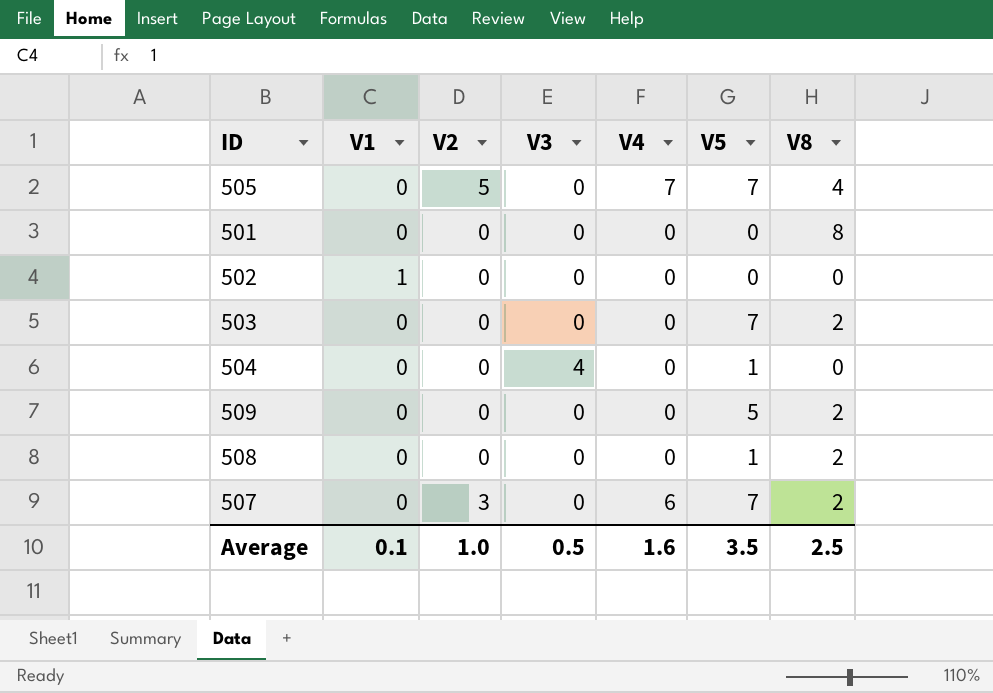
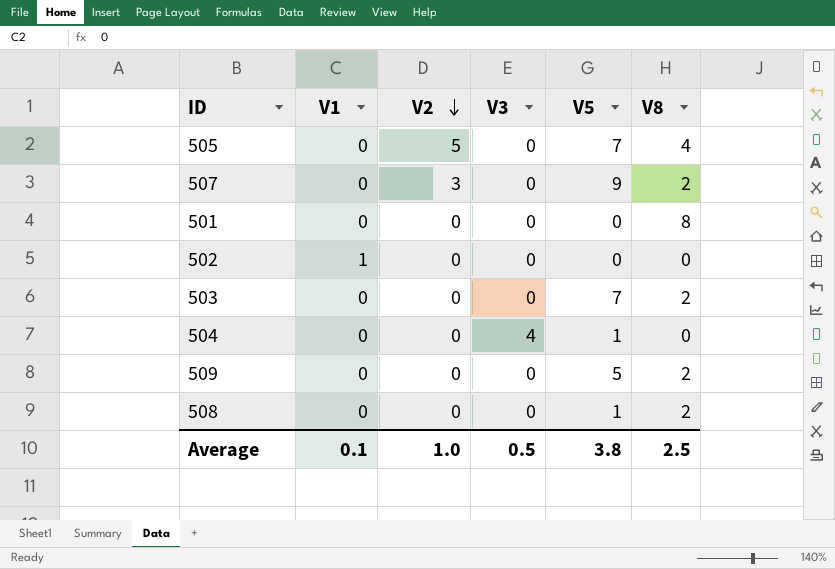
row order: none -> V2 descending
column V4 | position: 5 -> none
507 | V5: 7 -> 9
Average | V5: 3.5 -> 3.8

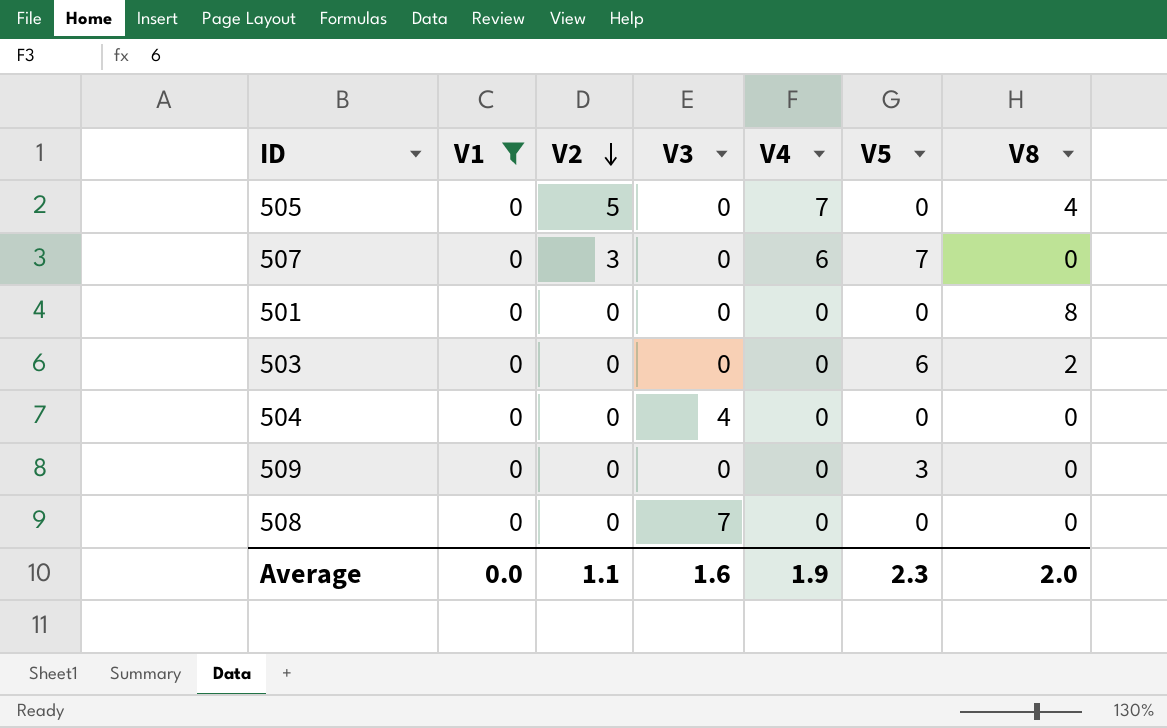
filter: none -> V1 = 0
column V4 | position: none -> 5
505 | V5: 7 -> 0
507 | V5: 9 -> 7
507 | V8: 2 -> 0
503 | V5: 7 -> 6
504 | V5: 1 -> 0
509 | V5: 5 -> 3
509 | V8: 2 -> 0
508 | V3: 0 -> 7
508 | V5: 1 -> 0
508 | V8: 2 -> 0
Average | V1: 0.1 -> 0.0
Average | V2: 1.0 -> 1.1
Average | V3: 0.5 -> 1.6
Average | V5: 3.8 -> 2.3
Average | V8: 2.5 -> 2.0

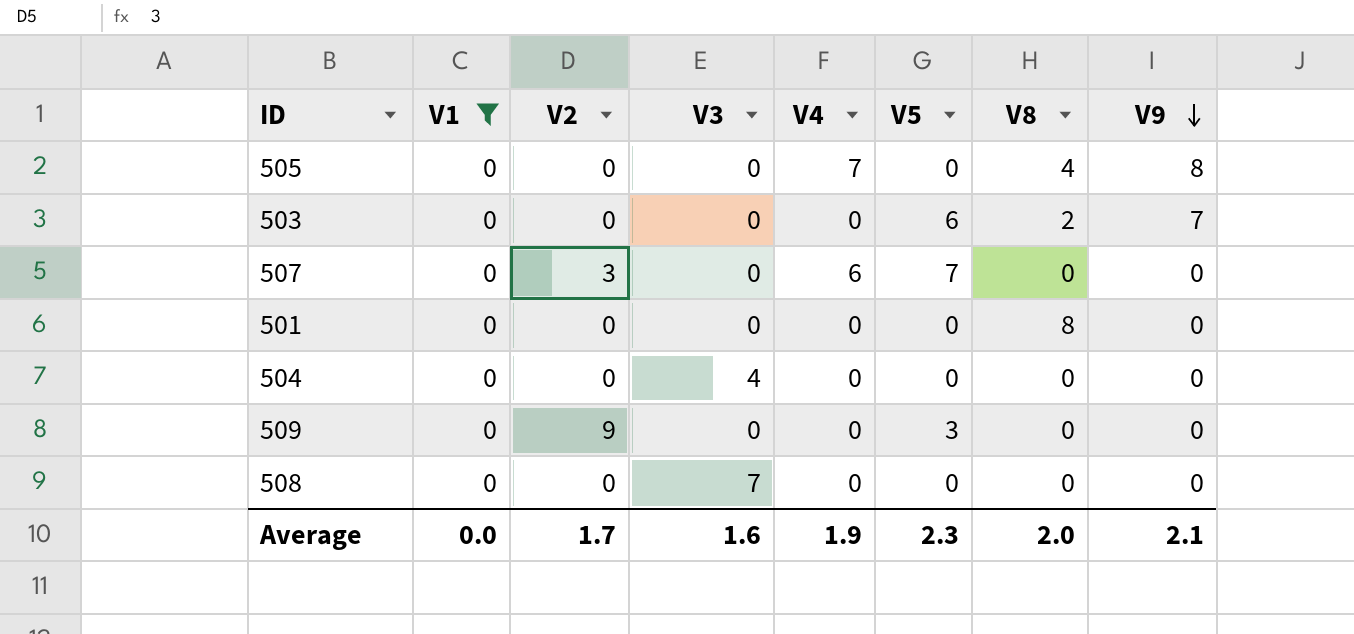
row order: V2 descending -> V9 descending
column V9 | position: none -> 8
505 | V2: 5 -> 0
509 | V2: 0 -> 9
Average | V2: 1.1 -> 1.7

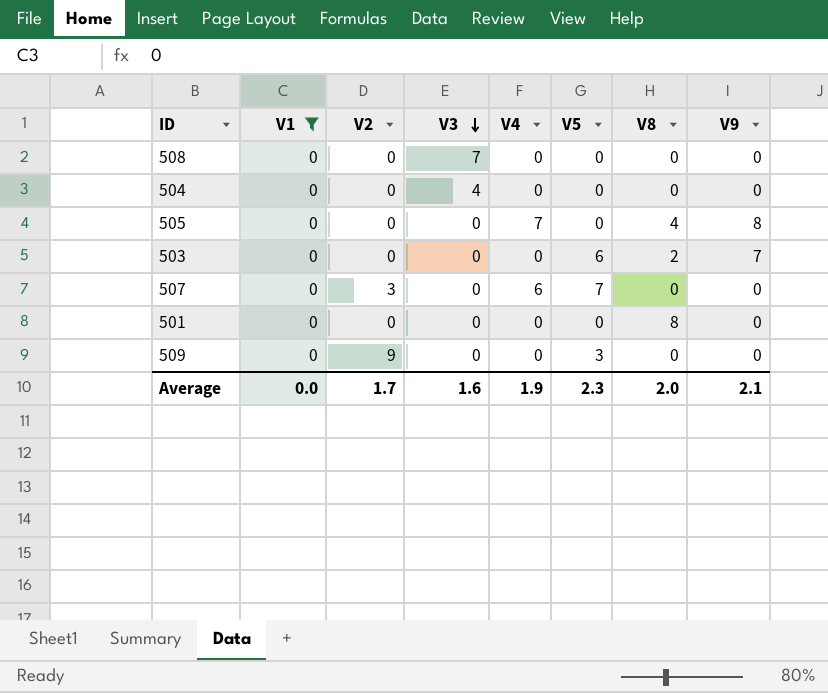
row order: V9 descending -> V3 descending

